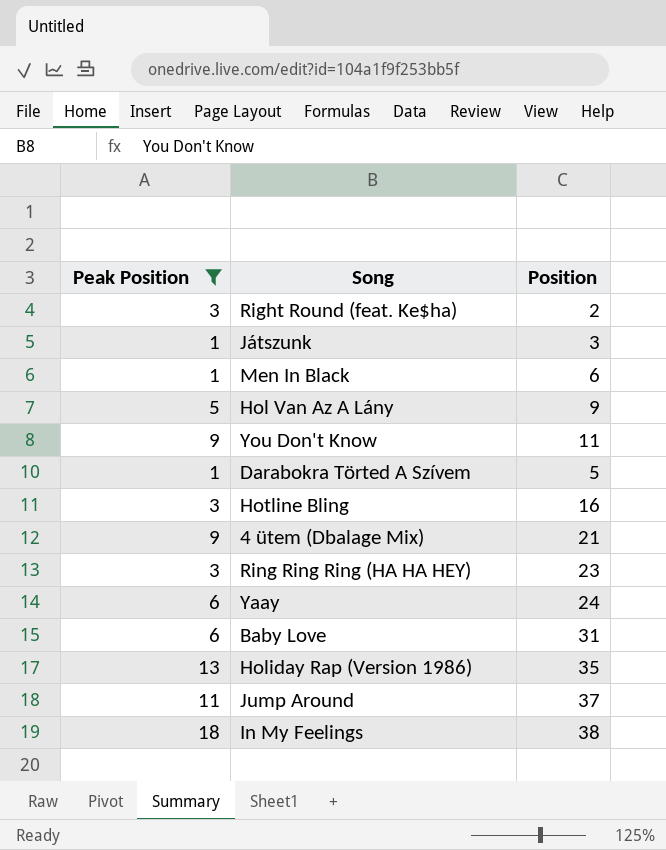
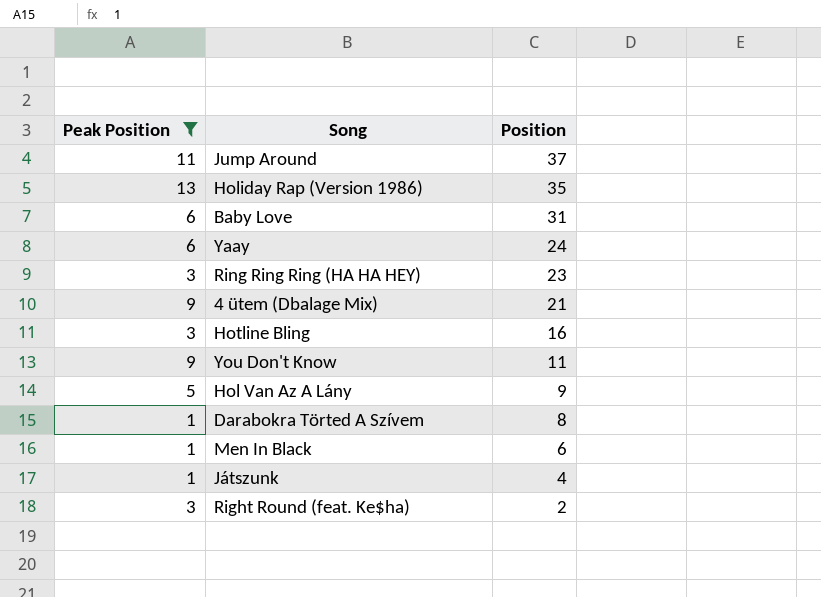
row order: none -> Position descending
row In My Feelings: 18 | 38 -> none
Darabokra Törted A Szívem | Position: 5 -> 8
Játszunk | Position: 3 -> 4

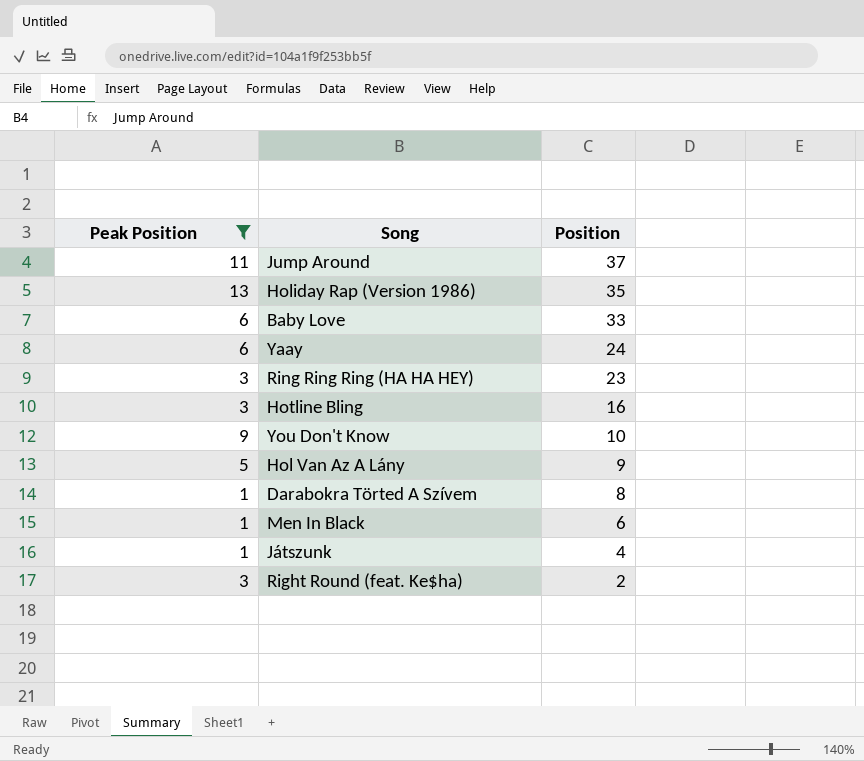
row 4 ütem (Dbalage Mix): 9 | 21 -> none
Baby Love | Position: 31 -> 33
You Don't Know | Position: 11 -> 10

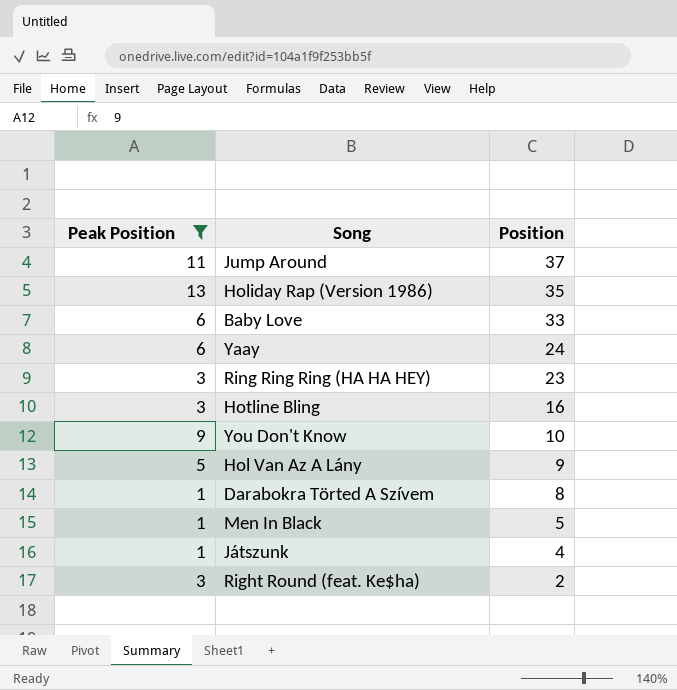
Men In Black | Position: 6 -> 5

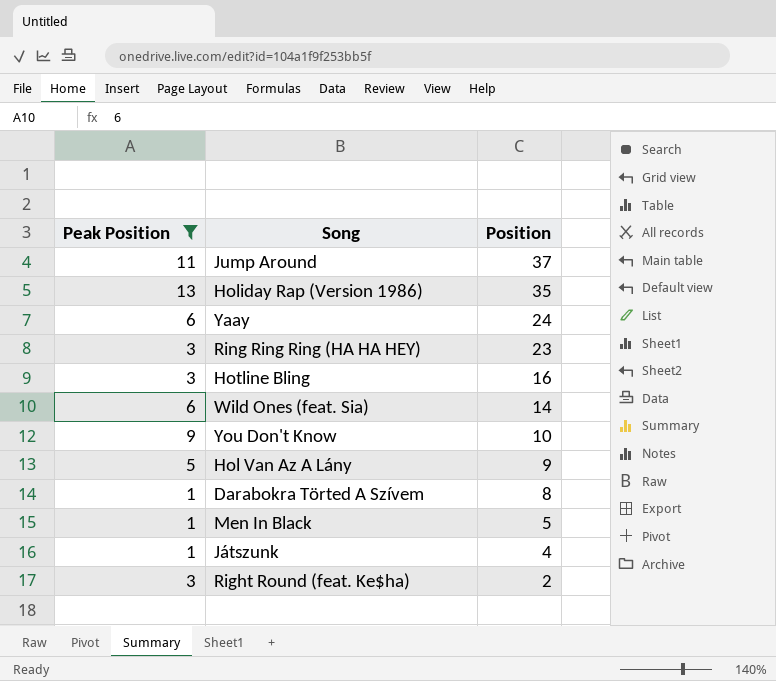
row Baby Love: 6 | 33 -> none
row Wild Ones (feat. Sia): none -> 6 | 14

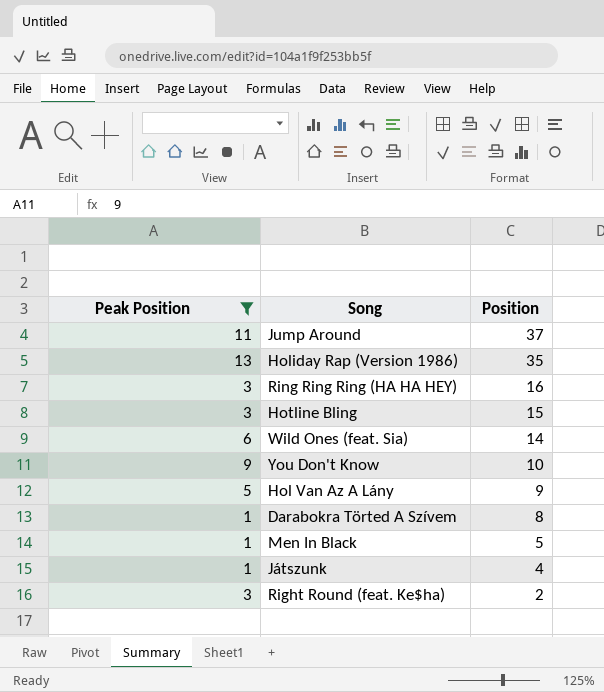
row Yaay: 6 | 24 -> none
Ring Ring Ring (HA HA HEY) | Position: 23 -> 16
Hotline Bling | Position: 16 -> 15

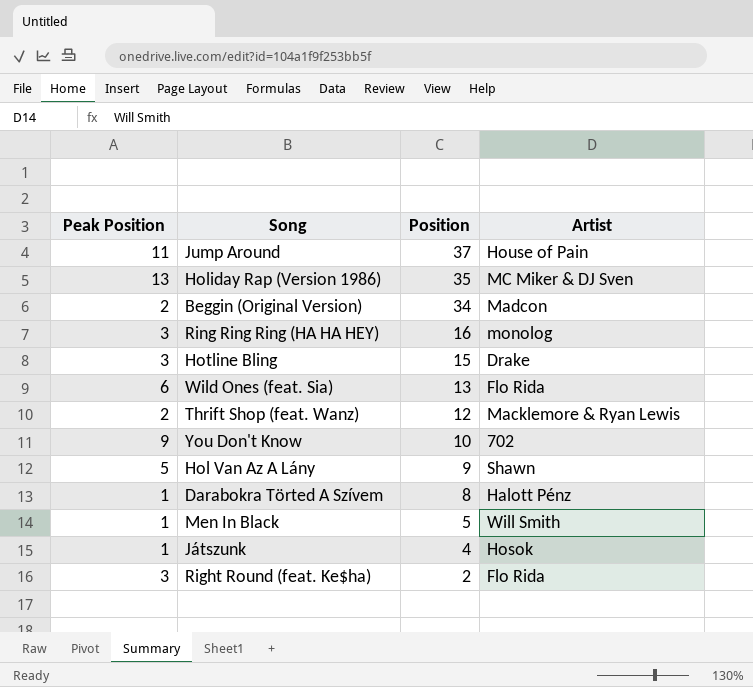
filter: Peak Position != 2 -> none
column Artist | position: none -> 4
Wild Ones (feat. Sia) | Position: 14 -> 13

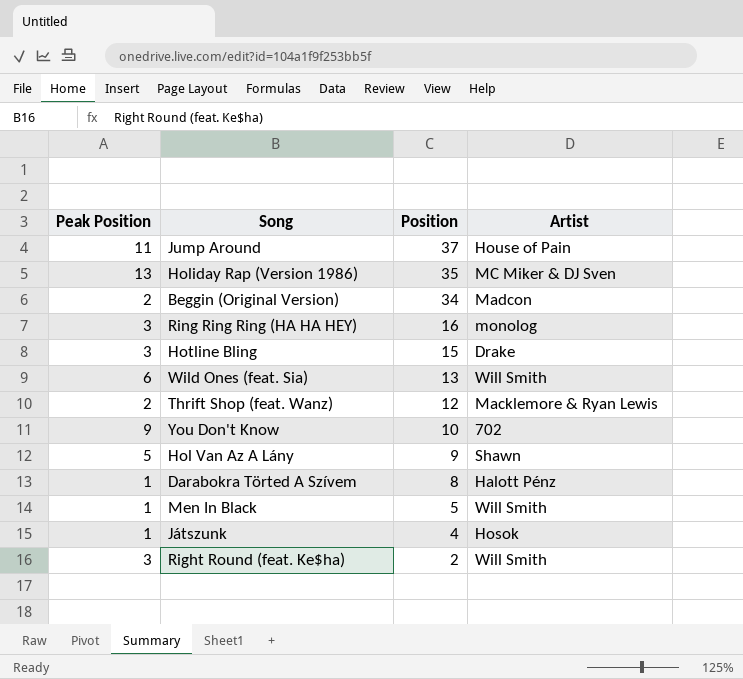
Wild Ones (feat. Sia) | Artist: Flo Rida -> Will Smith
Right Round (feat. Ke$ha) | Artist: Flo Rida -> Will Smith

